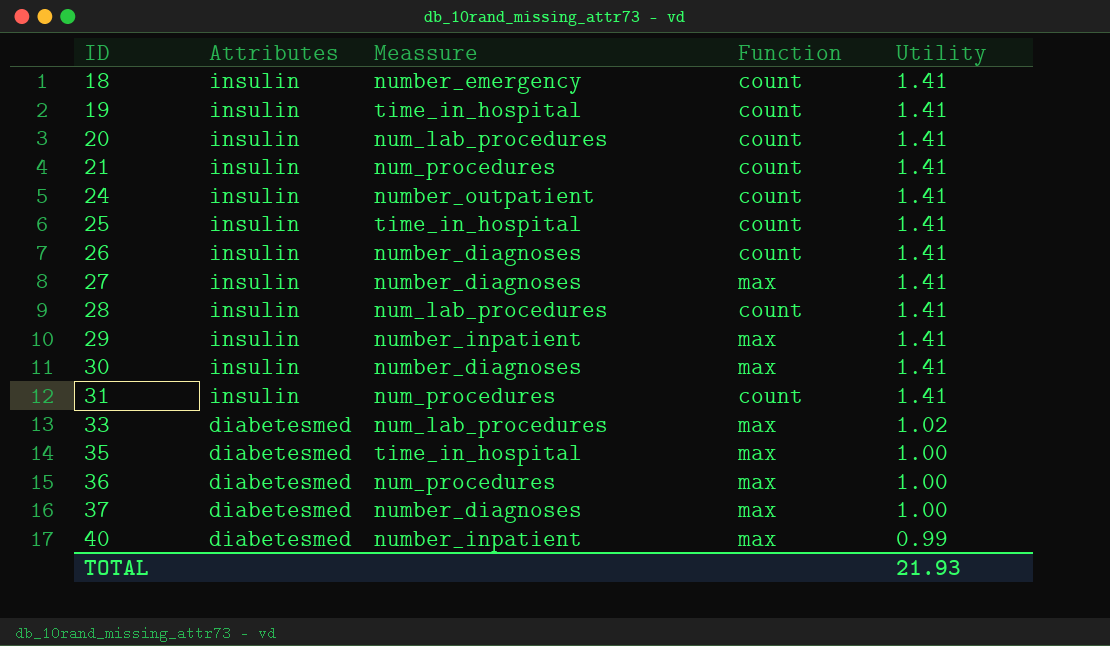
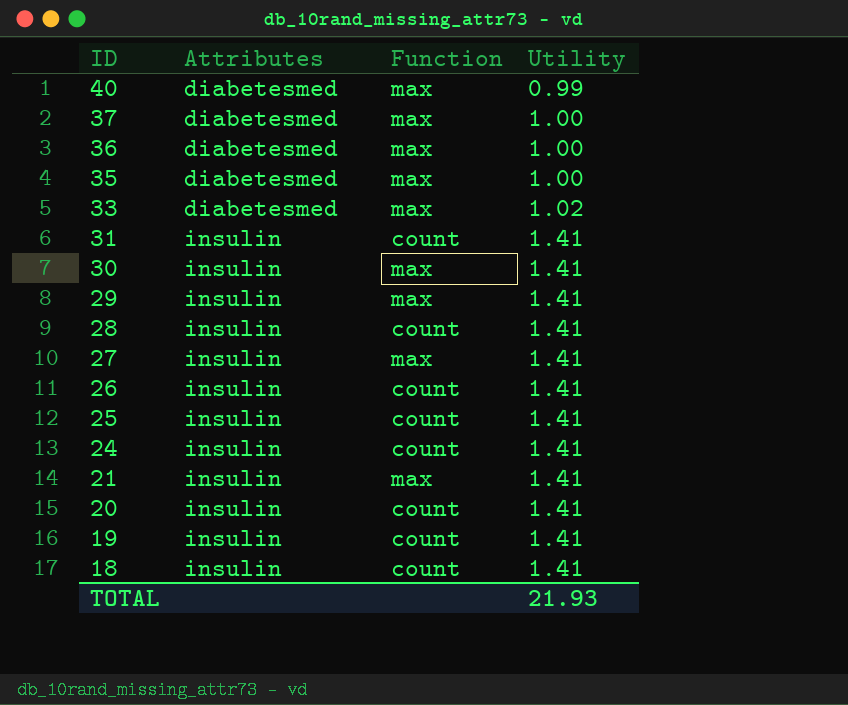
row order: ID ascending -> ID descending
column Meassure | position: 3 -> none
21 | Function: count -> max

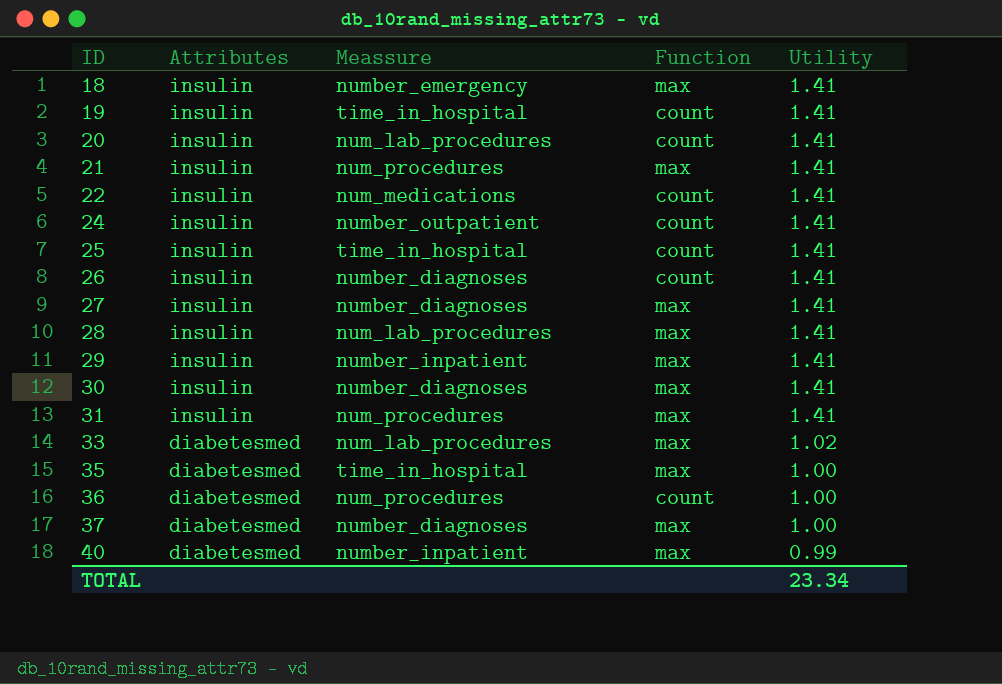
row order: ID descending -> ID ascending
column Meassure | position: none -> 3
18 | Function: count -> max
row 22: none -> insulin | num_medications | count | 1.41
28 | Function: count -> max
31 | Function: count -> max
36 | Function: max -> count
TOTAL | Utility: 21.93 -> 23.34

